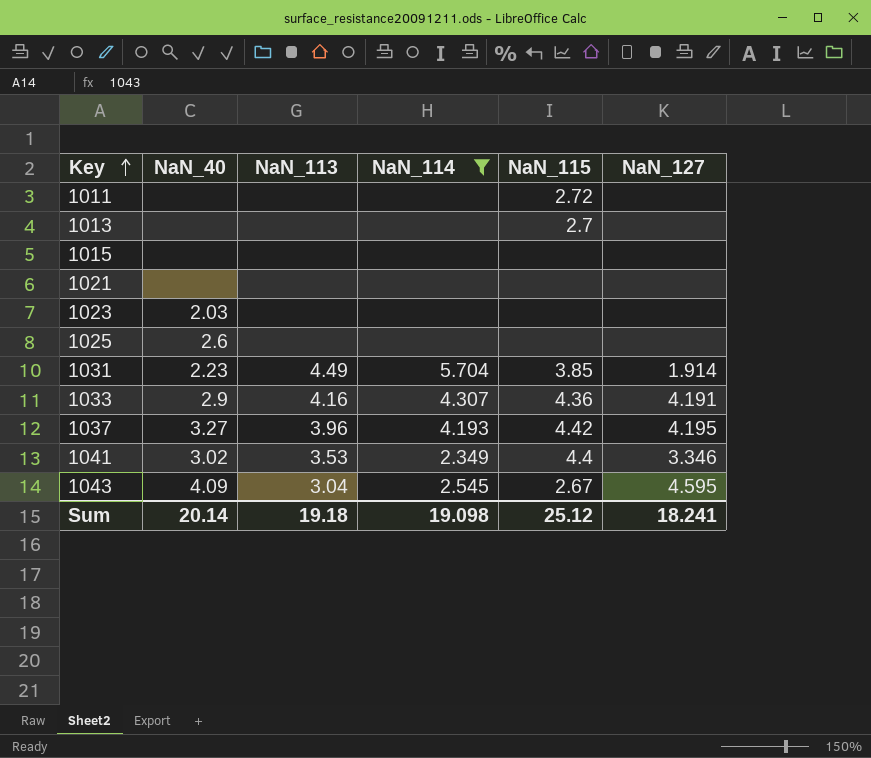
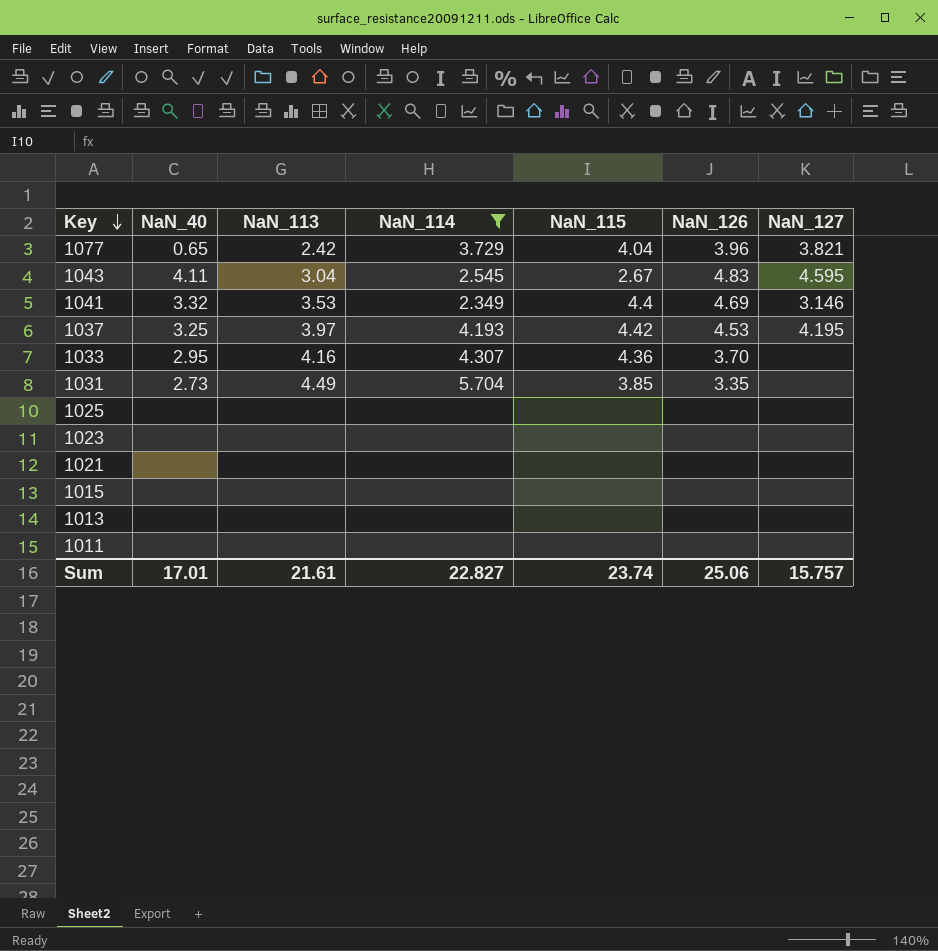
row order: Key ascending -> Key descending
column NaN_126 | position: none -> 6
row 1077: none -> 0.65 | 2.42 | 3.729 | 4.04 | 3.96 | 3.821
1043 | NaN_40: 4.09 -> 4.11
1041 | NaN_40: 3.02 -> 3.32
1041 | NaN_127: 3.346 -> 3.146
1037 | NaN_40: 3.27 -> 3.25
1037 | NaN_113: 3.96 -> 3.97
1033 | NaN_40: 2.9 -> 2.95
1033 | NaN_127: 4.191 -> none
1031 | NaN_40: 2.23 -> 2.73
1031 | NaN_127: 1.914 -> none
1025 | NaN_40: 2.6 -> none
1023 | NaN_40: 2.03 -> none
1013 | NaN_115: 2.7 -> none
1011 | NaN_115: 2.72 -> none
Sum | NaN_40: 20.14 -> 17.01
Sum | NaN_113: 19.18 -> 21.61
Sum | NaN_114: 19.098 -> 22.827
Sum | NaN_115: 25.12 -> 23.74
Sum | NaN_127: 18.241 -> 15.757

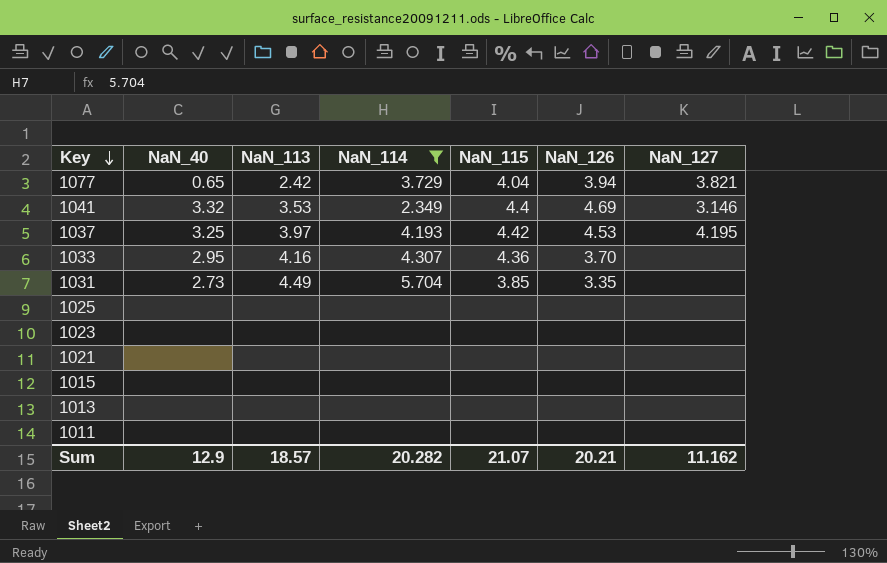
row 1043: 4.11 | 3.04 | 2.545 | 2.67 | 4.83 | 4.595 -> none
1077 | NaN_126: 3.96 -> 3.94
Sum | NaN_40: 17.01 -> 12.9
Sum | NaN_113: 21.61 -> 18.57
Sum | NaN_114: 22.827 -> 20.282
Sum | NaN_115: 23.74 -> 21.07
Sum | NaN_126: 25.06 -> 20.21
Sum | NaN_127: 15.757 -> 11.162

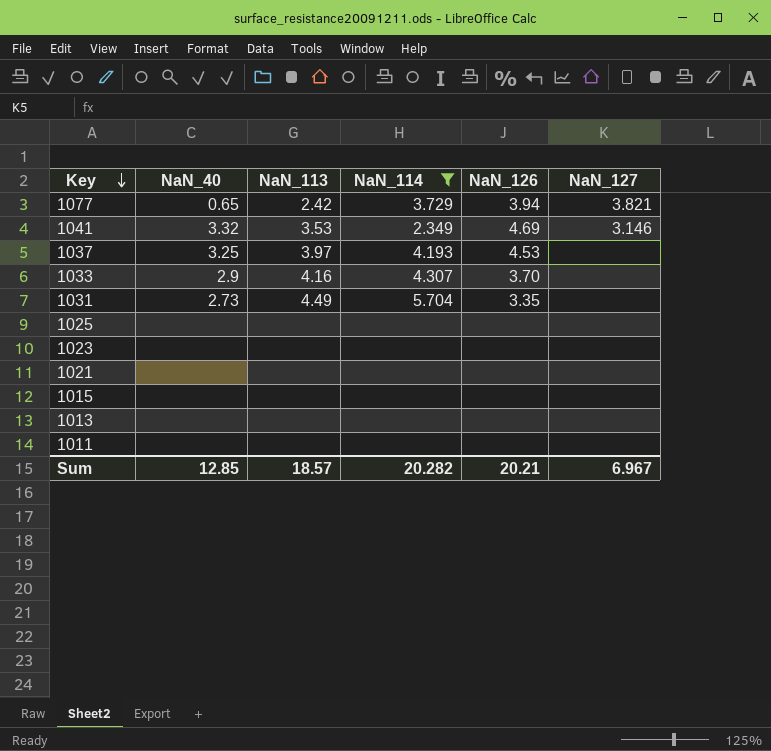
column NaN_115 | position: 5 -> none
1037 | NaN_127: 4.195 -> none
1033 | NaN_40: 2.95 -> 2.9
Sum | NaN_40: 12.9 -> 12.85
Sum | NaN_127: 11.162 -> 6.967

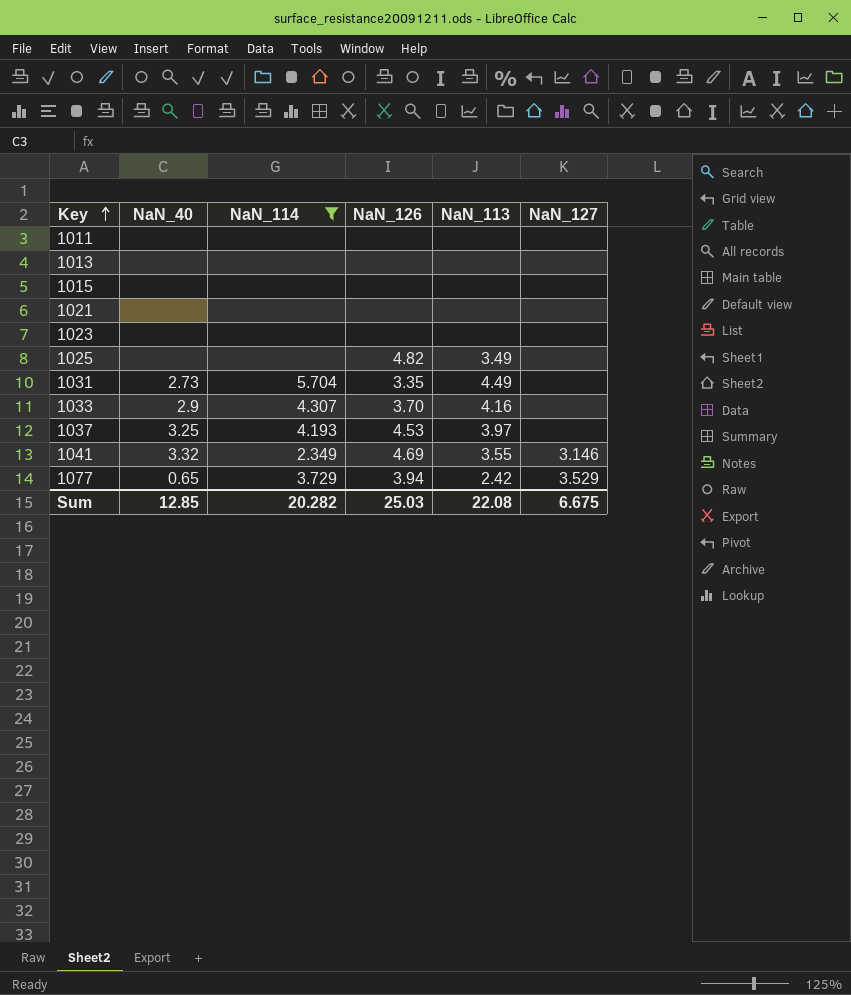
row order: Key descending -> Key ascending
column NaN_113 | position: 3 -> 5
1025 | NaN_126: none -> 4.82
1025 | NaN_113: none -> 3.49
1041 | NaN_113: 3.53 -> 3.55
1077 | NaN_127: 3.821 -> 3.529
Sum | NaN_126: 20.21 -> 25.03
Sum | NaN_113: 18.57 -> 22.08
Sum | NaN_127: 6.967 -> 6.675

